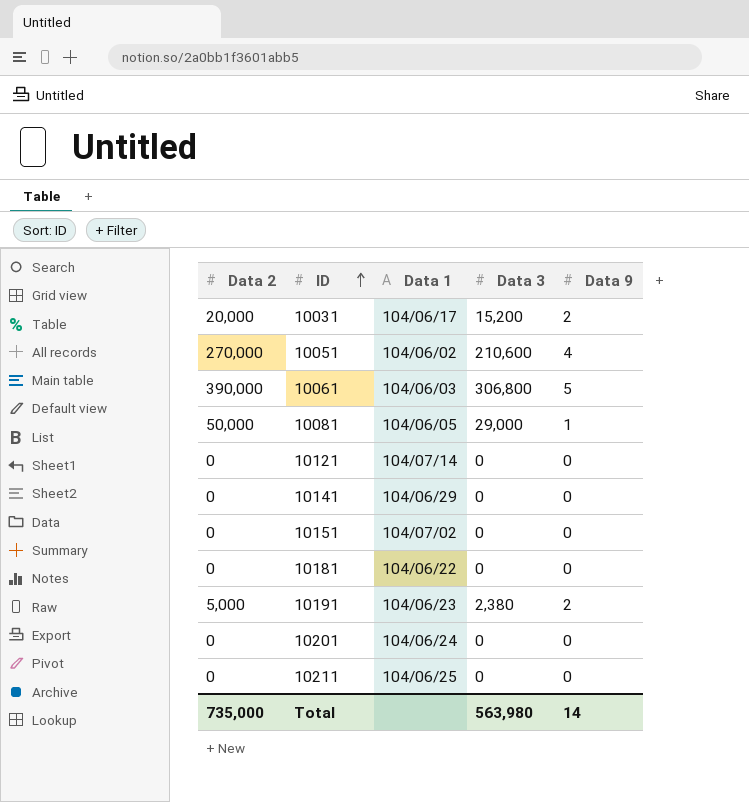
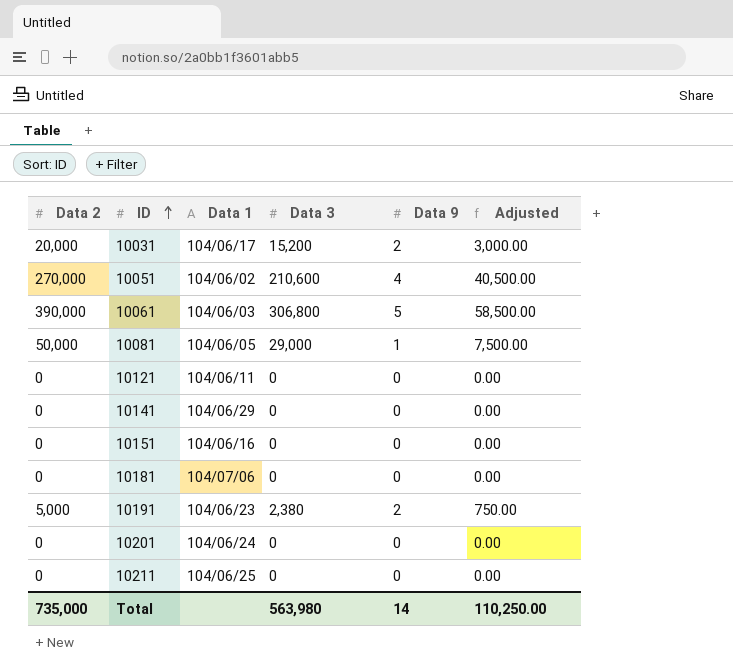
column Adjusted | formula: none -> [Data 2] * 0.15
10121 | Data 1: 104/07/14 -> 104/06/11
10151 | Data 1: 104/07/02 -> 104/06/16
10181 | Data 1: 104/06/22 -> 104/07/06

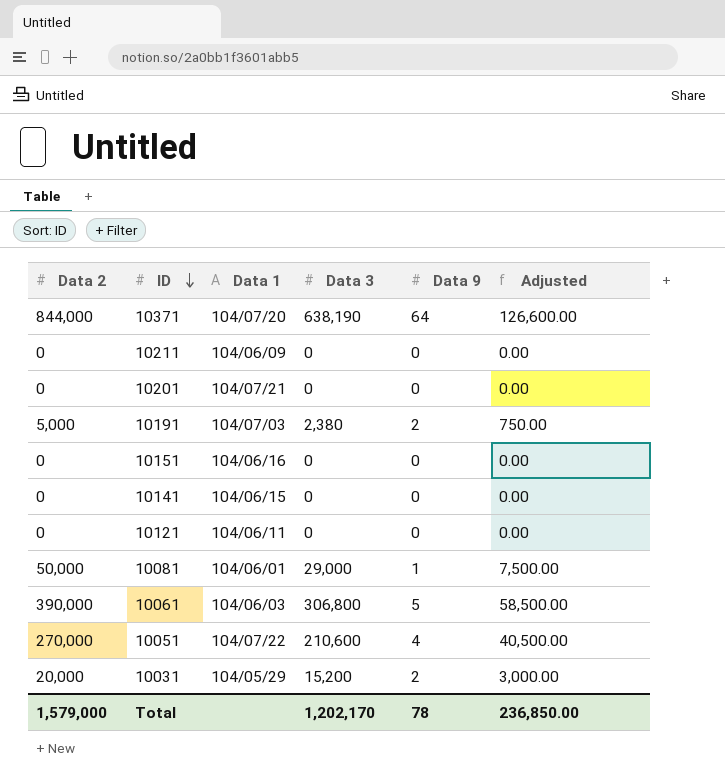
row order: ID ascending -> ID descending
row 10181: 0 | 104/07/06 | 0 | 0 | 0.00 -> none
row 10371: none -> 844,000 | 104/07/20 | 638,190 | 64 | 126,600.00
10211 | Data 1: 104/06/25 -> 104/06/09
10201 | Data 1: 104/06/24 -> 104/07/21
10191 | Data 1: 104/06/23 -> 104/07/03
10141 | Data 1: 104/06/29 -> 104/06/15
10081 | Data 1: 104/06/05 -> 104/06/01
10051 | Data 1: 104/06/02 -> 104/07/22
10031 | Data 1: 104/06/17 -> 104/05/29
Total | Data 2: 735,000 -> 1,579,000
Total | Data 3: 563,980 -> 1,202,170
Total | Data 9: 14 -> 78
Total | Adjusted: 110,250.00 -> 236,850.00

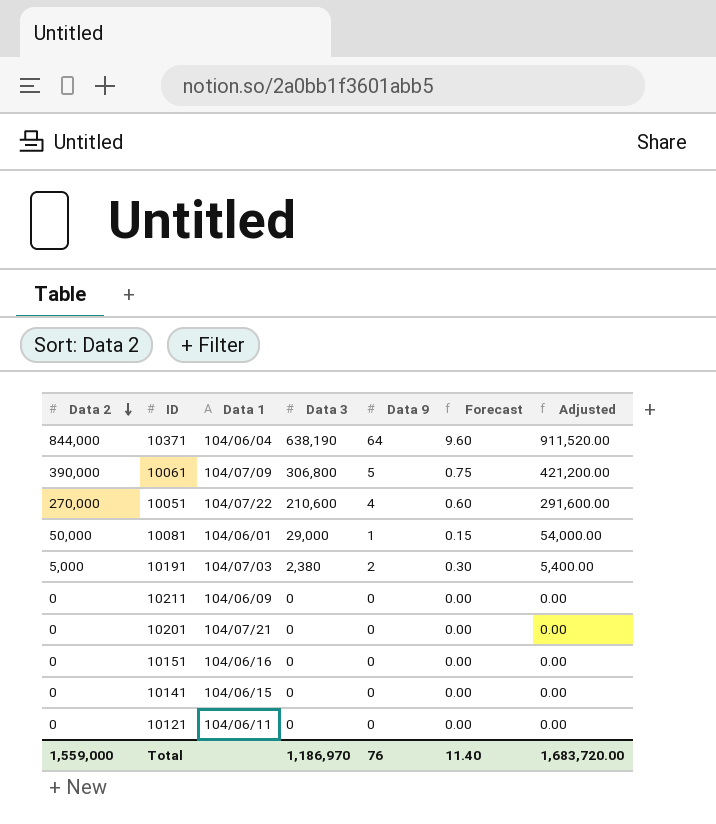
row order: ID descending -> Data 2 descending
column Forecast | formula: none -> [Data 9] * 0.15
column Adjusted | formula: [Data 2] * 0.15 -> [Data 2] * 1.08
row 10031: 20,000 | 104/05/29 | 15,200 | 2 | 3,000.00 -> none
10371 | Data 1: 104/07/20 -> 104/06/04
10061 | Data 1: 104/06/03 -> 104/07/09
Total | Data 2: 1,579,000 -> 1,559,000
Total | Data 3: 1,202,170 -> 1,186,970
Total | Data 9: 78 -> 76
Total | Adjusted: 236,850.00 -> 1,683,720.00

